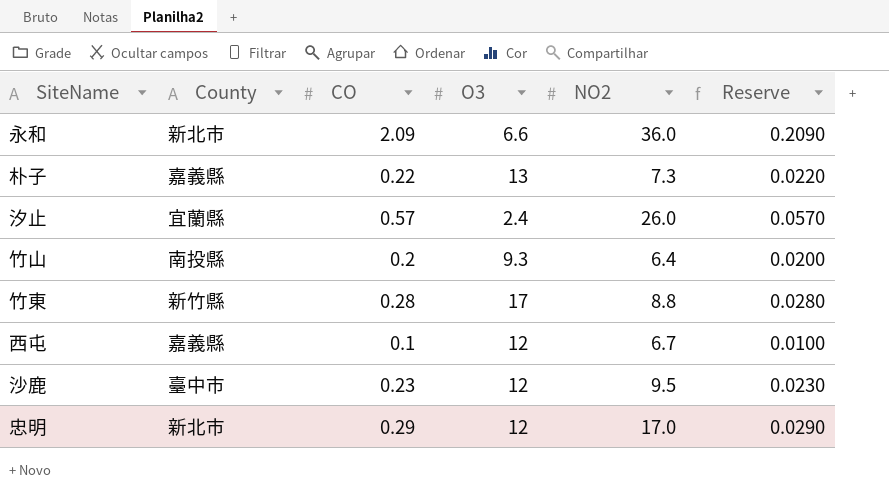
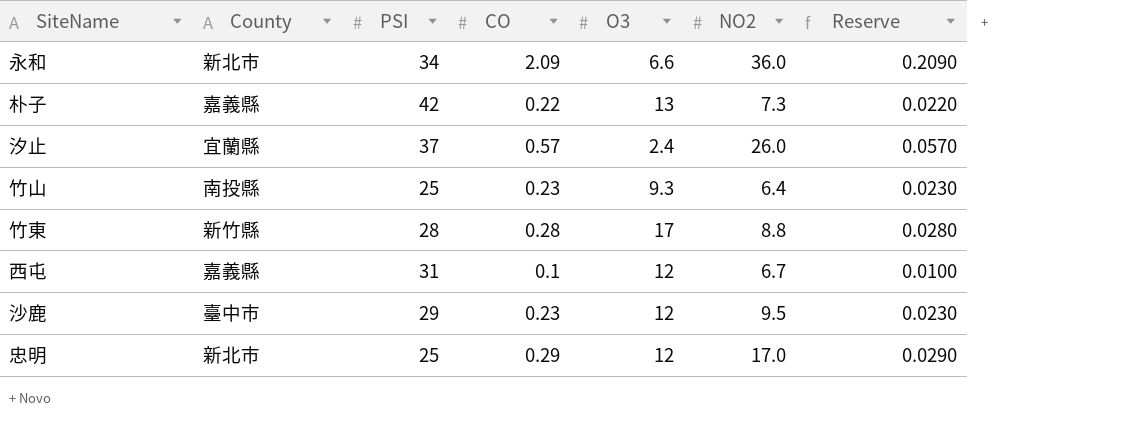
column PSI | position: none -> 3
竹山 | CO: 0.2 -> 0.23
竹山 | Reserve: 0.0200 -> 0.0230

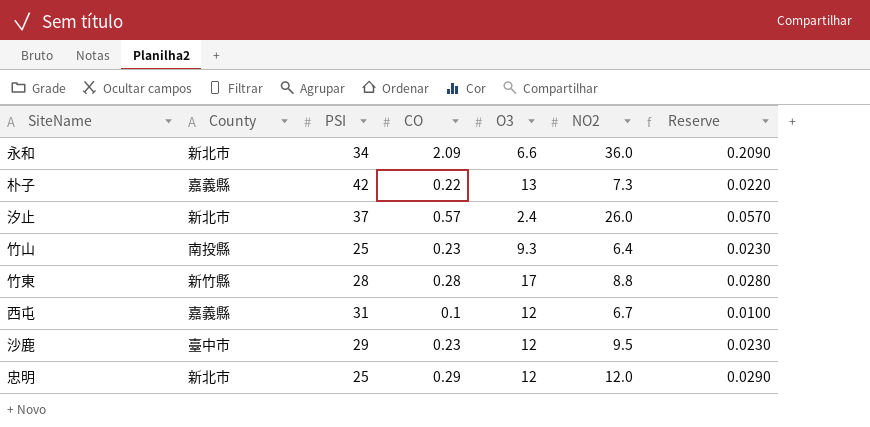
汐止 | County: 宜蘭縣 -> 新北市
忠明 | NO2: 17.0 -> 12.0

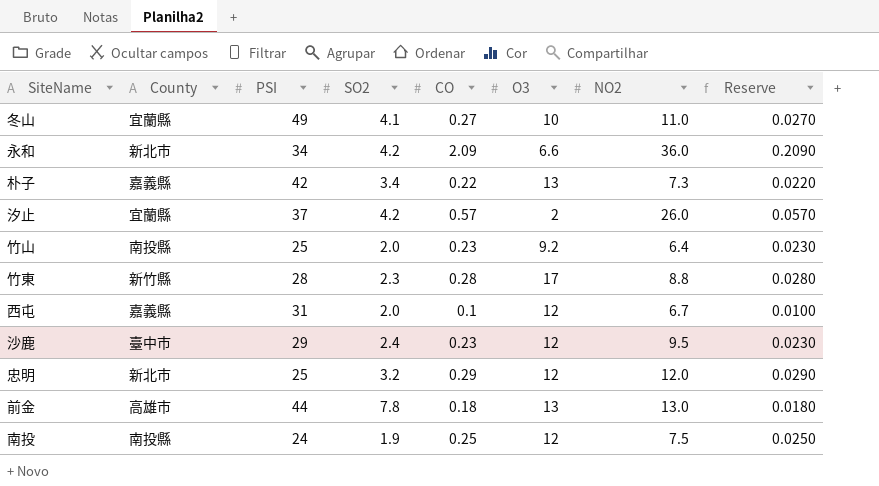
column SO2 | position: none -> 4
row 冬山: none -> 宜蘭縣 | 49 | 4.1 | 0.27 | 10 | 11.0 | 0.0270
汐止 | County: 新北市 -> 宜蘭縣
汐止 | O3: 2.4 -> 2
竹山 | O3: 9.3 -> 9.2
row 前金: none -> 高雄市 | 44 | 7.8 | 0.18 | 13 | 13.0 | 0.0180
row 南投: none -> 南投縣 | 24 | 1.9 | 0.25 | 12 | 7.5 | 0.0250

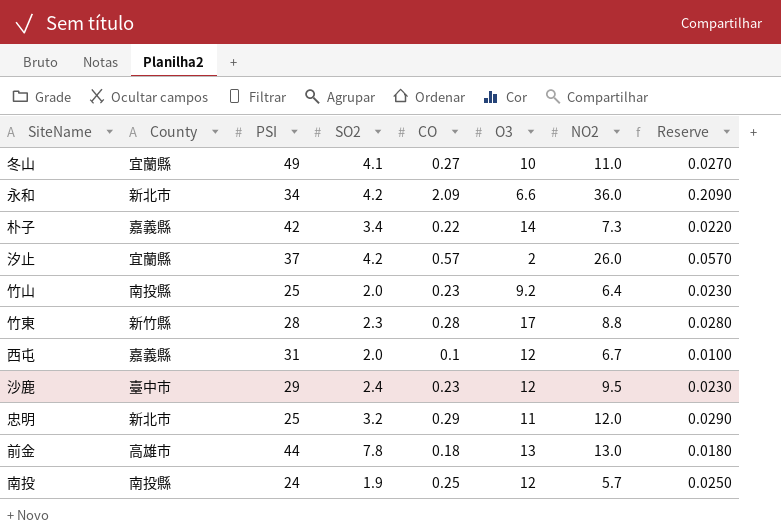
朴子 | O3: 13 -> 14
忠明 | O3: 12 -> 11
南投 | NO2: 7.5 -> 5.7

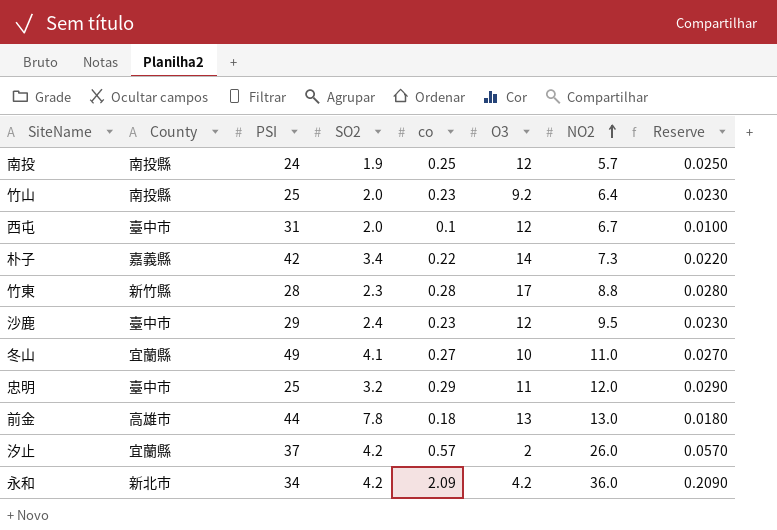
row order: none -> NO2 ascending
column name: CO -> co
西屯 | County: 嘉義縣 -> 臺中市
忠明 | County: 新北市 -> 臺中市
永和 | O3: 6.6 -> 4.2

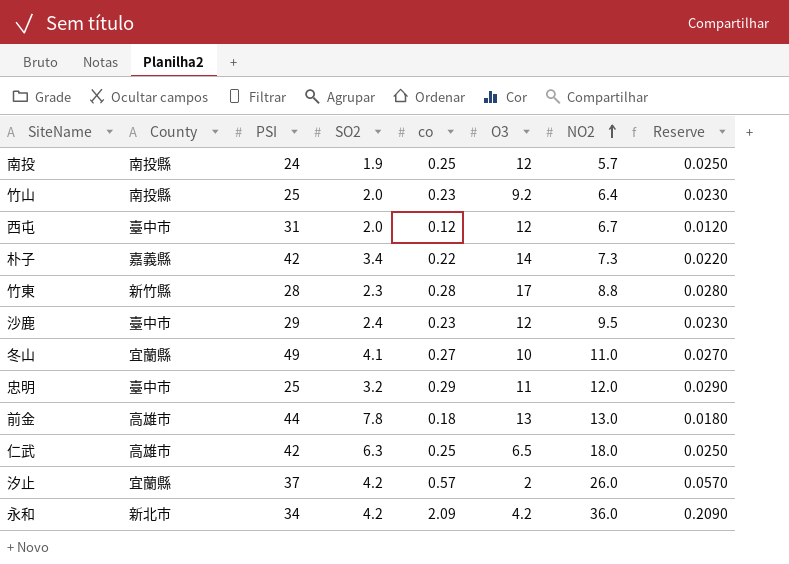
西屯 | co: 0.1 -> 0.12
西屯 | Reserve: 0.0100 -> 0.0120
row 仁武: none -> 高雄市 | 42 | 6.3 | 0.25 | 6.5 | 18.0 | 0.0250

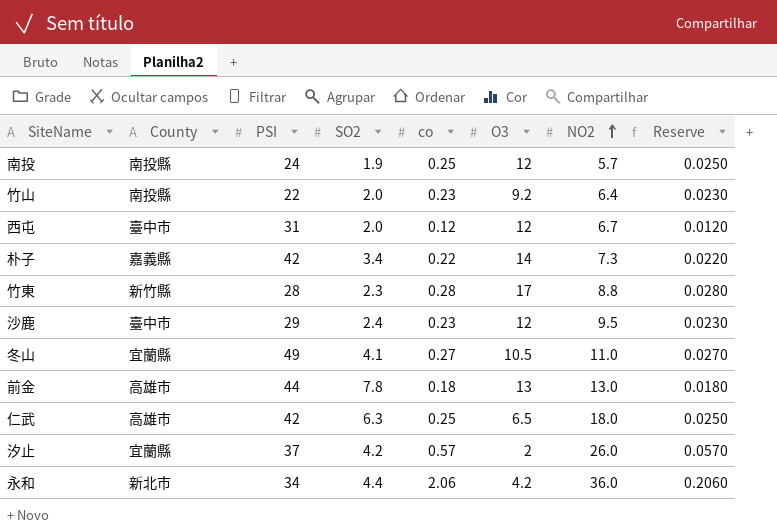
row 忠明: 臺中市 | 25 | 3.2 | 0.29 | 11 | 12.0 | 0.0290 -> none
竹山 | PSI: 25 -> 22
冬山 | O3: 10 -> 10.5
永和 | SO2: 4.2 -> 4.4
永和 | co: 2.09 -> 2.06
永和 | Reserve: 0.2090 -> 0.2060

